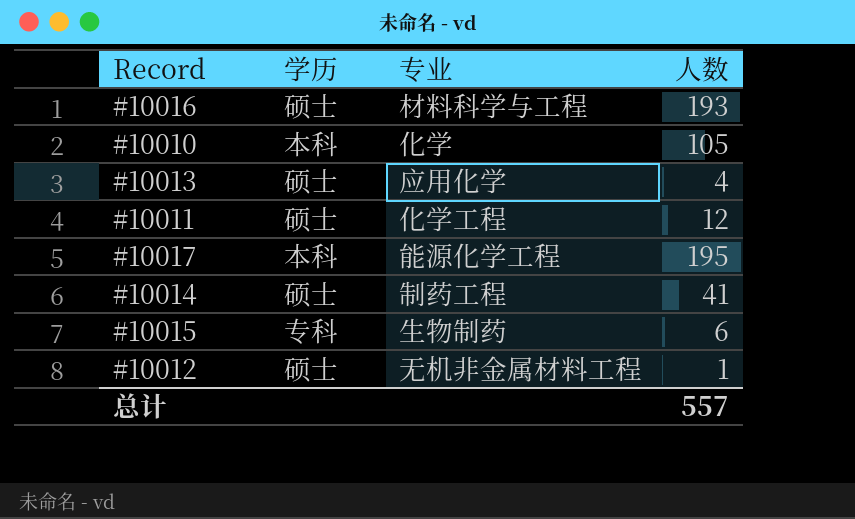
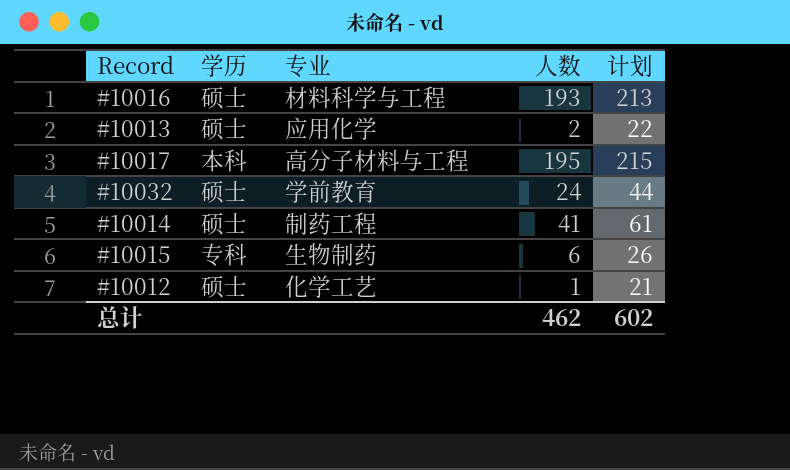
column 计划 | formula: none -> [人数] + 20
row #10010: 本科 | 化学 | 105 -> none
row #10011: 硕士 | 化学工程 | 12 -> none
#10013 | 人数: 4 -> 2
#10017 | 专业: 能源化学工程 -> 高分子材料与工程
row #10032: none -> 硕士 | 学前教育 | 24 | 44
#10012 | 专业: 无机非金属材料工程 -> 化学工艺
总计 | 人数: 557 -> 462

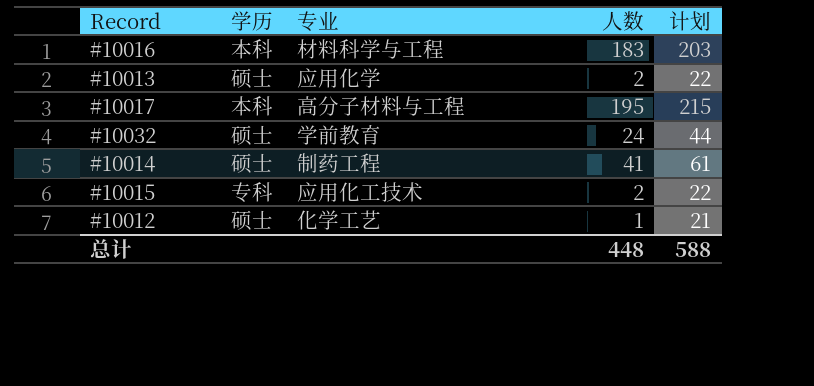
#10016 | 学历: 硕士 -> 本科
#10016 | 人数: 193 -> 183
#10016 | 计划: 213 -> 203
#10015 | 专业: 生物制药 -> 应用化工技术
#10015 | 人数: 6 -> 2
#10015 | 计划: 26 -> 22
总计 | 人数: 462 -> 448
总计 | 计划: 602 -> 588

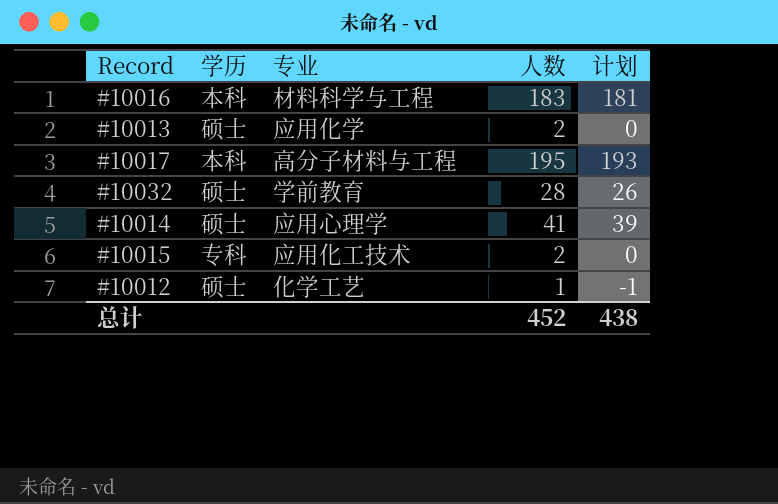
column 计划 | formula: [人数] + 20 -> [人数] - 2
#10032 | 人数: 24 -> 28
#10014 | 专业: 制药工程 -> 应用心理学
总计 | 人数: 448 -> 452
总计 | 计划: 588 -> 438

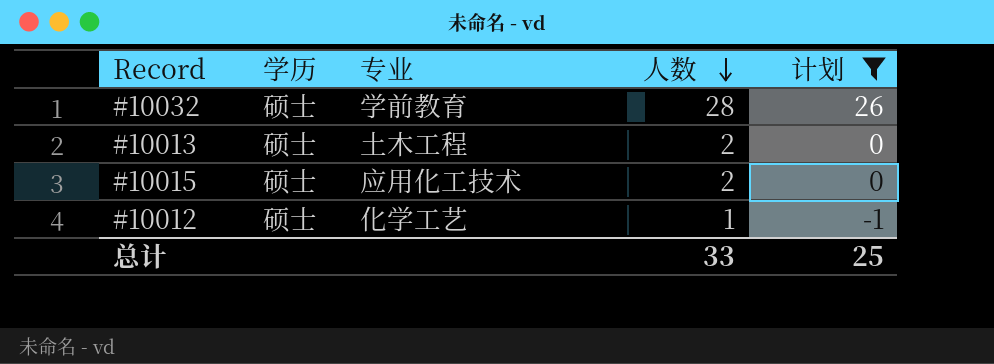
filter: none -> 计划 <= 26
row order: none -> 人数 descending
#10013 | 专业: 应用化学 -> 土木工程
#10015 | 学历: 专科 -> 硕士
总计 | 人数: 452 -> 33
总计 | 计划: 438 -> 25

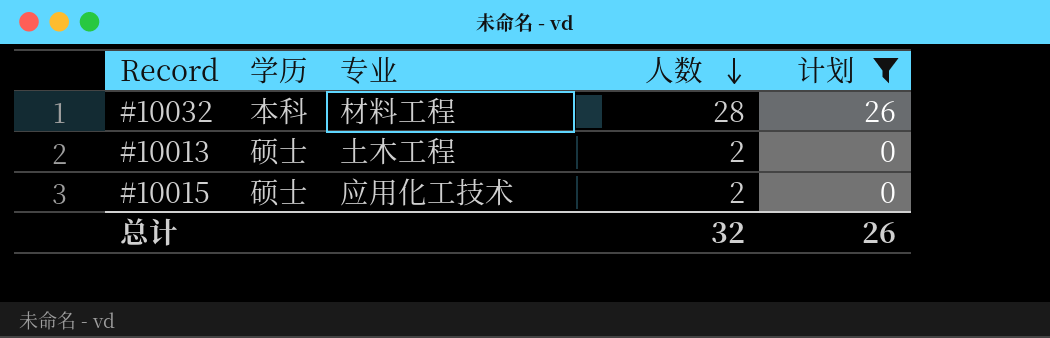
row #10012: 硕士 | 化学工艺 | 1 | -1 -> none
#10032 | 学历: 硕士 -> 本科
#10032 | 专业: 学前教育 -> 材料工程
总计 | 人数: 33 -> 32
总计 | 计划: 25 -> 26

